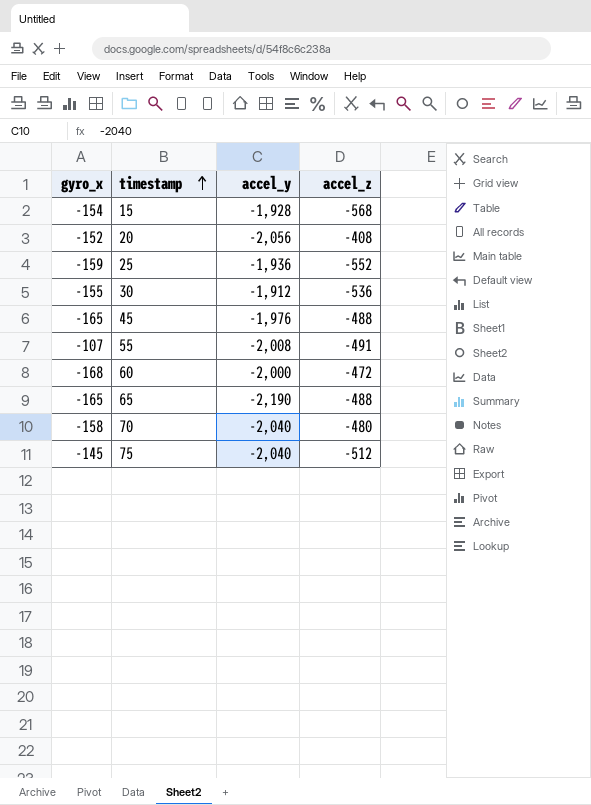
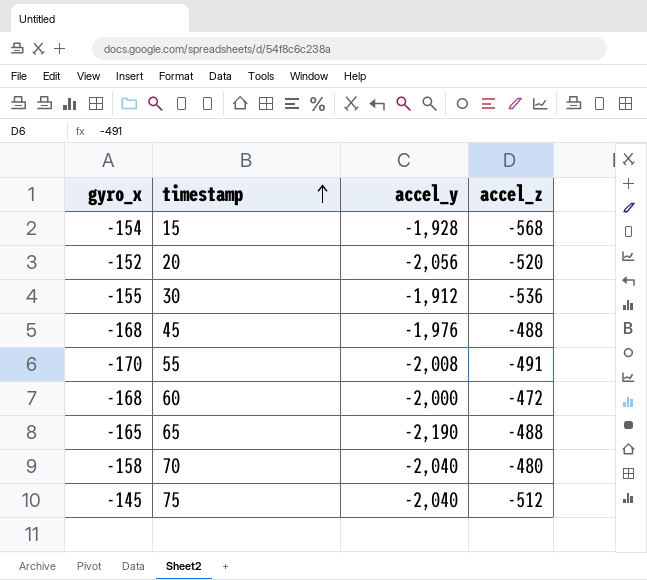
row 25: -159 | -1,936 | -552 -> none
20 | accel_z: -408 -> -520
45 | gyro_x: -165 -> -168
55 | gyro_x: -107 -> -170

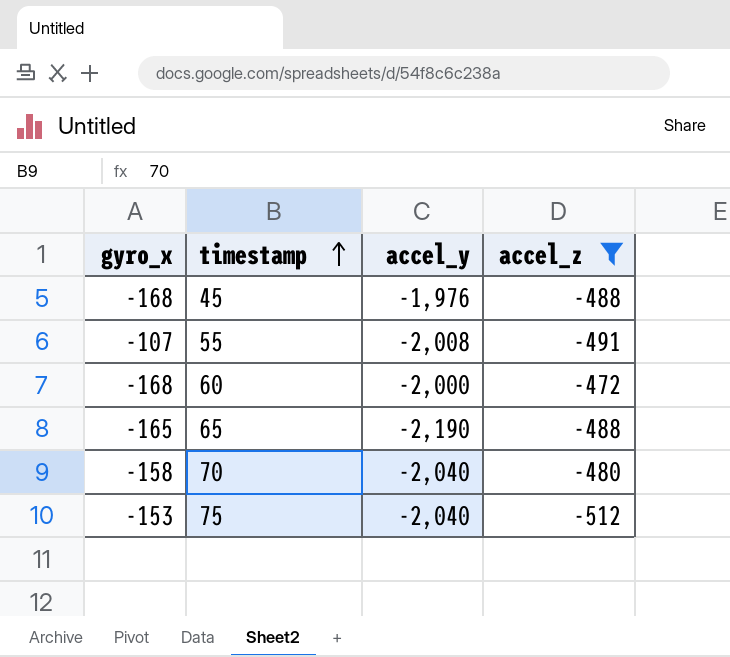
filter: none -> accel_z >= -512
55 | gyro_x: -170 -> -107
75 | gyro_x: -145 -> -153

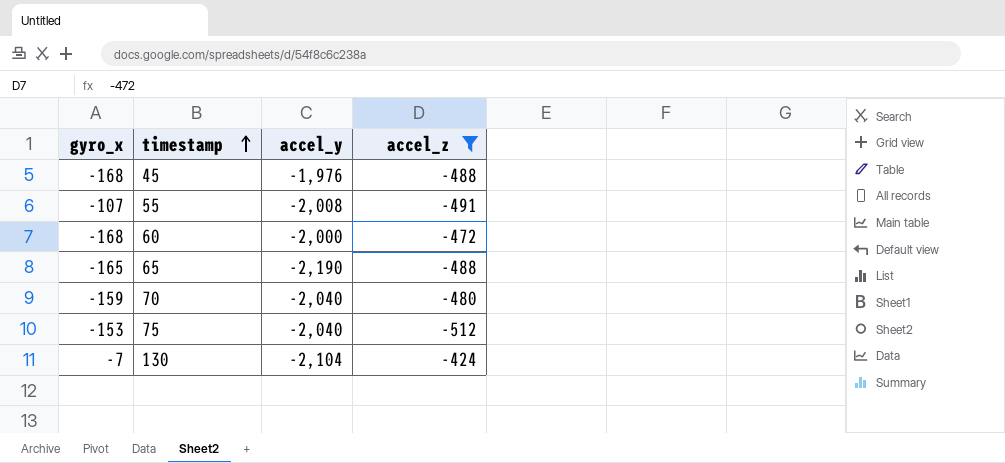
70 | gyro_x: -158 -> -159
row 130: none -> -7 | -2,104 | -424

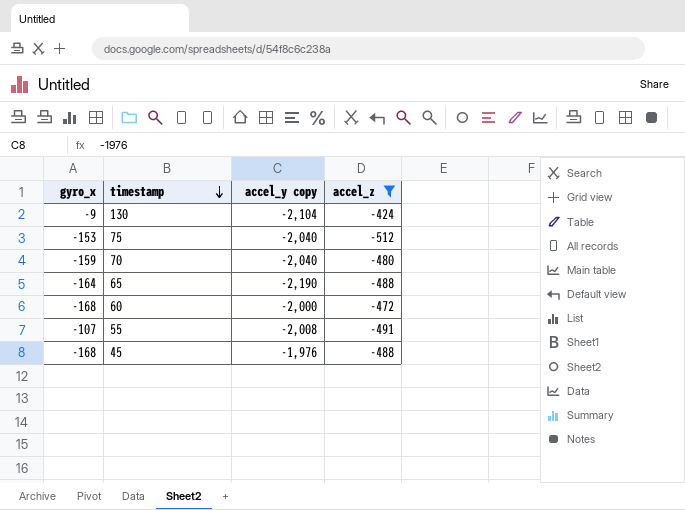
row order: timestamp ascending -> timestamp descending
column name: accel_y -> accel_y copy
130 | gyro_x: -7 -> -9
65 | gyro_x: -165 -> -164

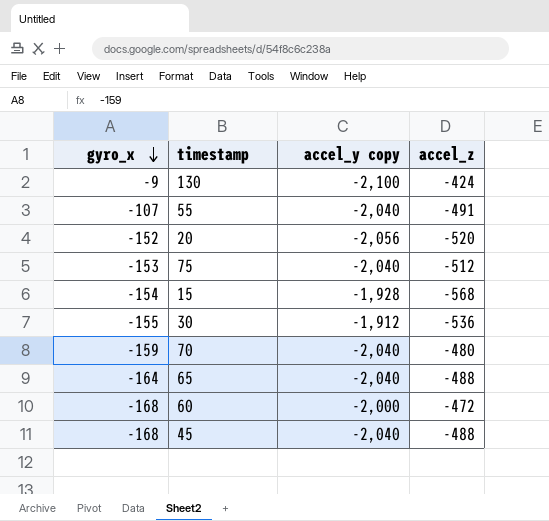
filter: accel_z >= -512 -> none
row order: timestamp descending -> gyro_x descending
130 | accel_y copy: -2,104 -> -2,100
55 | accel_y copy: -2,008 -> -2,040
65 | accel_y copy: -2,190 -> -2,040
45 | accel_y copy: -1,976 -> -2,040

